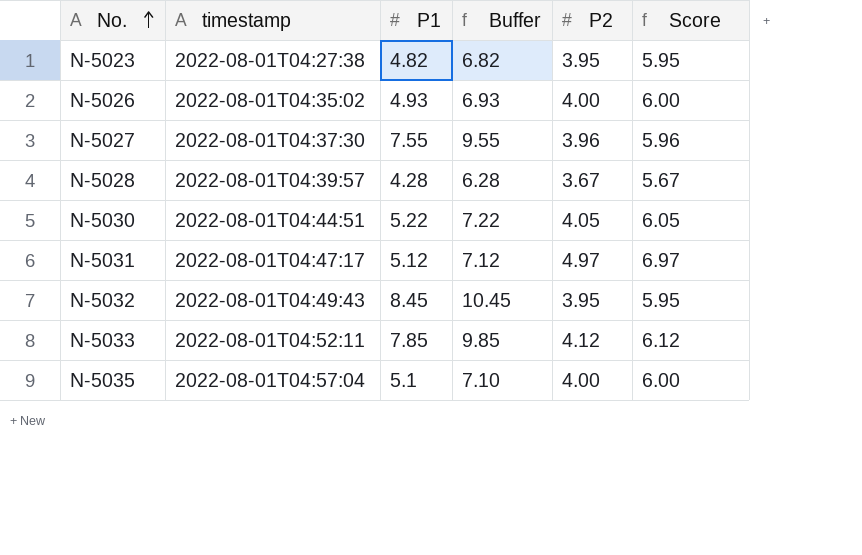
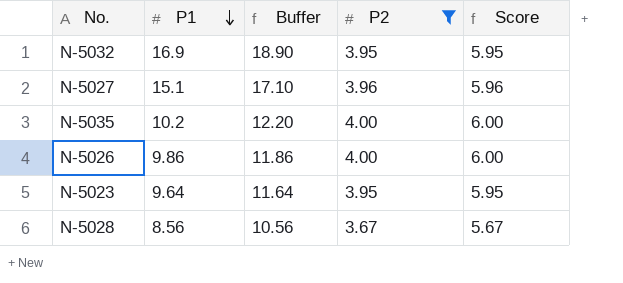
filter: none -> P2 <= 4.00
row order: No. ascending -> P1 descending
column timestamp | position: 2 -> none
N-5032 | P1: 8.45 -> 16.9
N-5032 | Buffer: 10.45 -> 18.90
N-5027 | P1: 7.55 -> 15.1
N-5027 | Buffer: 9.55 -> 17.10
N-5035 | P1: 5.1 -> 10.2
N-5035 | Buffer: 7.10 -> 12.20
N-5026 | P1: 4.93 -> 9.86
N-5026 | Buffer: 6.93 -> 11.86
N-5023 | P1: 4.82 -> 9.64
N-5023 | Buffer: 6.82 -> 11.64
N-5028 | P1: 4.28 -> 8.56
N-5028 | Buffer: 6.28 -> 10.56

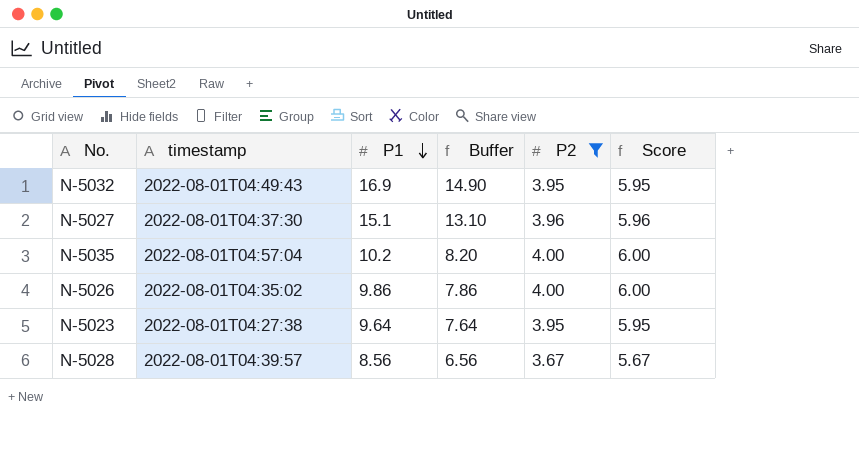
column timestamp | position: none -> 2
column Buffer | formula: [P1] + 2 -> [P1] - 2

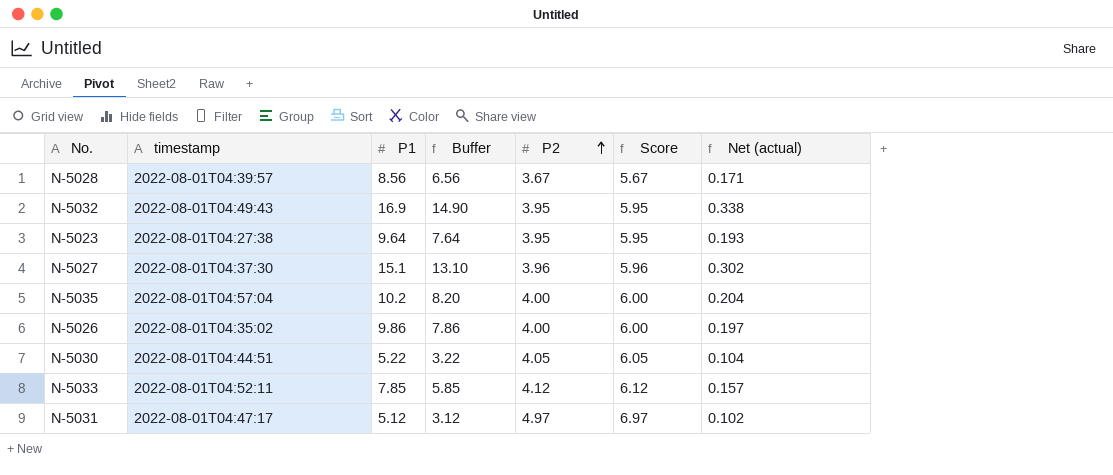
filter: P2 <= 4.00 -> none
row order: P1 descending -> P2 ascending
column Net (actual) | formula: none -> [P1] * 0.02

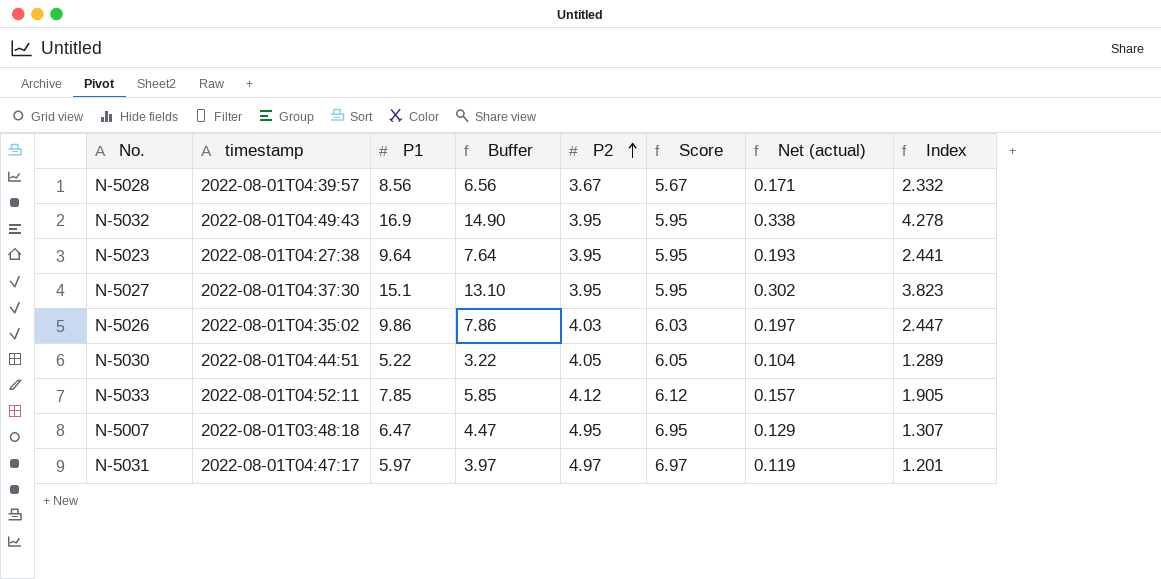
column Index | formula: none -> [P1] / [P2]
row N-5035: 2022-08-01T04:57:04 | 10.2 | 8.20 | 4.00 | 6.00 | 0.204 -> none
N-5027 | P2: 3.96 -> 3.95
N-5027 | Score: 5.96 -> 5.95
N-5026 | P2: 4.00 -> 4.03
N-5026 | Score: 6.00 -> 6.03
row N-5007: none -> 2022-08-01T03:48:18 | 6.47 | 4.47 | 4.95 | 6.95 | 0.129 | 1.307
N-5031 | P1: 5.12 -> 5.97
N-5031 | Buffer: 3.12 -> 3.97
N-5031 | Net (actual): 0.102 -> 0.119

